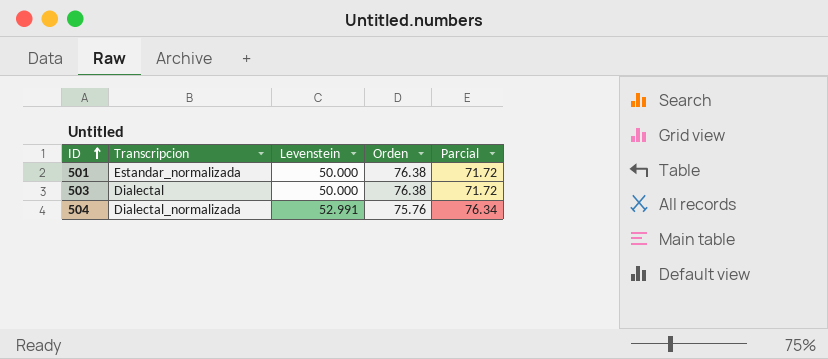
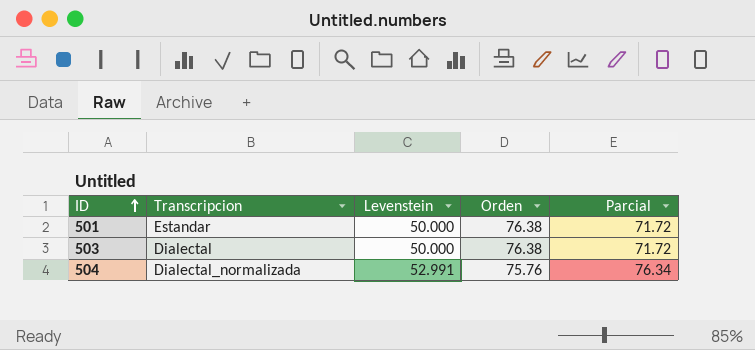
501 | Transcripcion: Estandar_normalizada -> Estandar

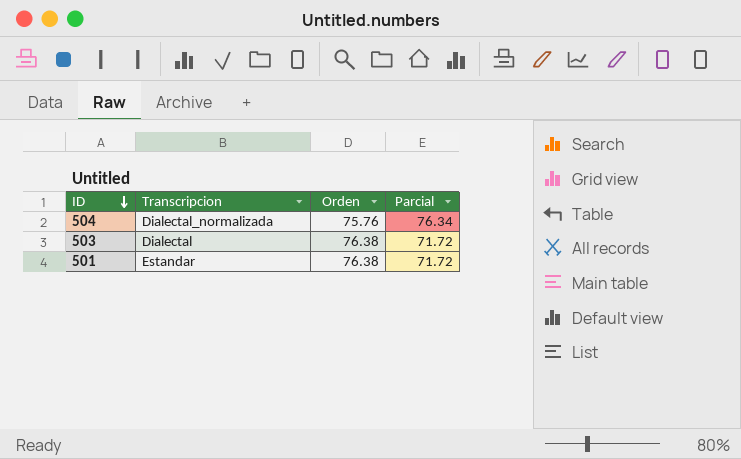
row order: ID ascending -> ID descending
column Levenstein | position: 3 -> none

